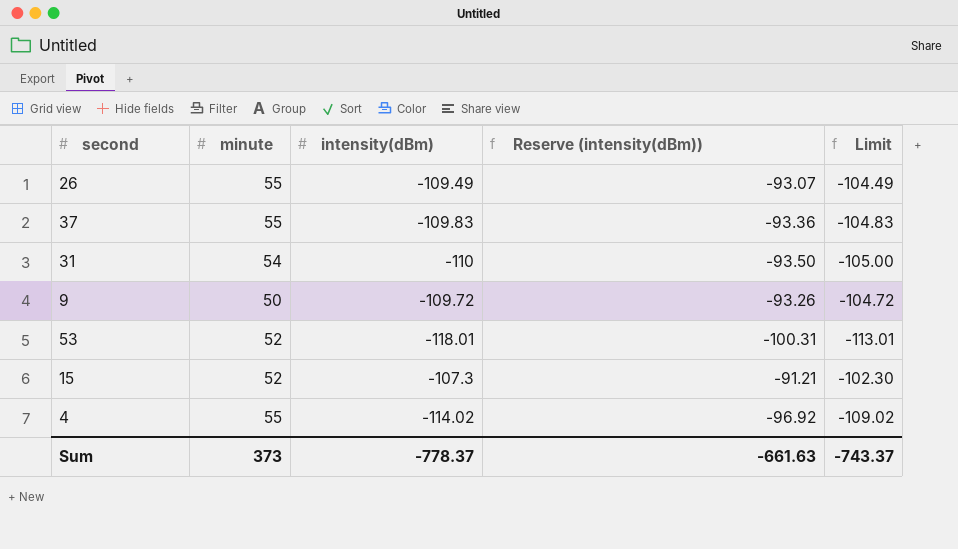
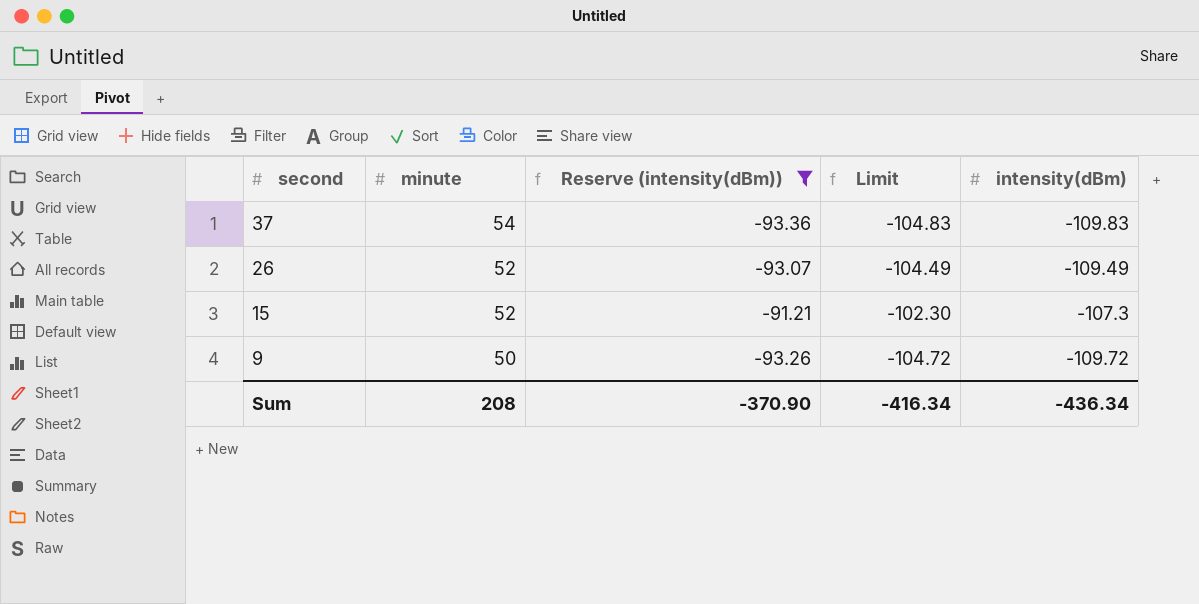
filter: none -> Reserve (intensity(dBm)) >= -93.36
row order: none -> second descending
column intensity(dBm) | position: 3 -> 5
37 | minute: 55 -> 54
26 | minute: 55 -> 52
Sum | minute: 373 -> 208
Sum | Reserve (intensity(dBm)): -661.63 -> -370.90
Sum | Limit: -743.37 -> -416.34
Sum | intensity(dBm): -778.37 -> -436.34

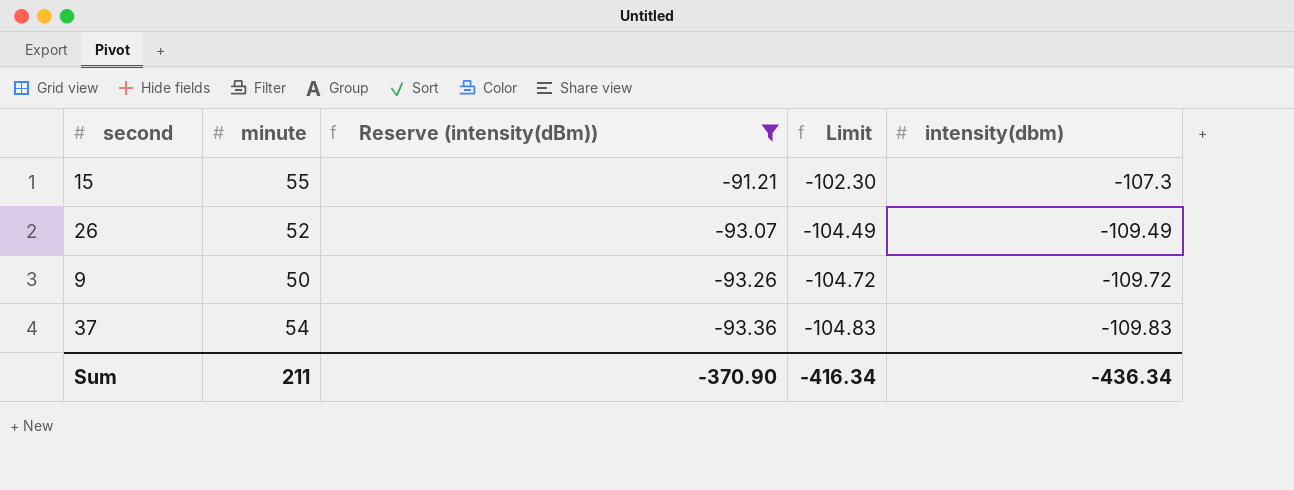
row order: second descending -> Reserve (intensity(dBm)) descending
column name: intensity(dBm) -> intensity(dbm)
15 | minute: 52 -> 55
Sum | minute: 208 -> 211

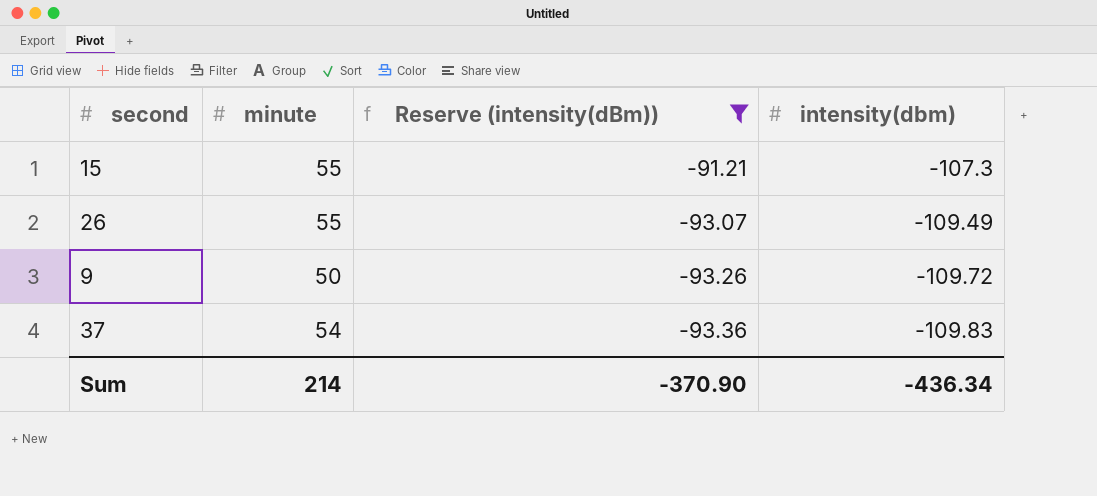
column Limit | formula: [intensity(dbm)] + 5 -> none
26 | minute: 52 -> 55
Sum | minute: 211 -> 214

